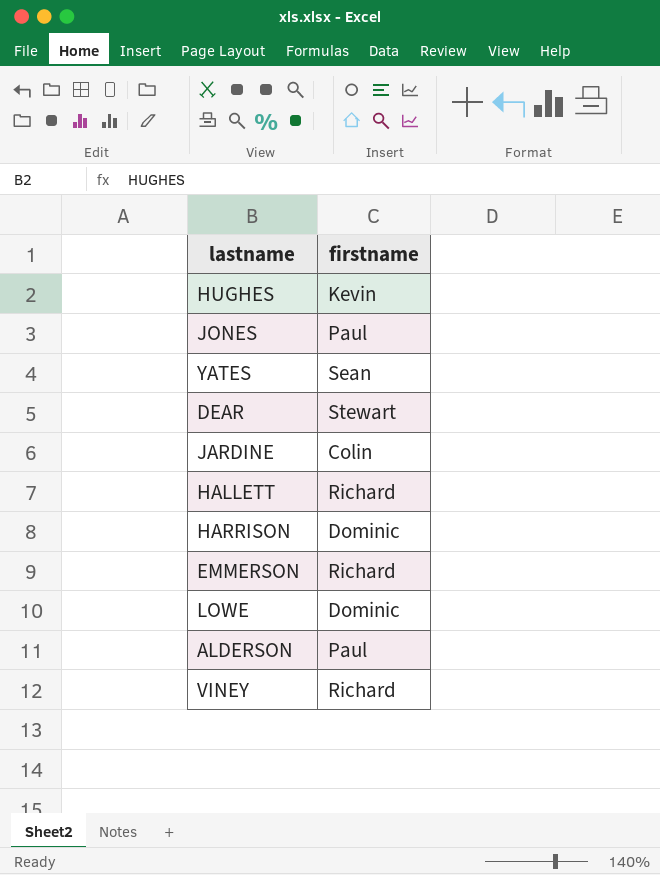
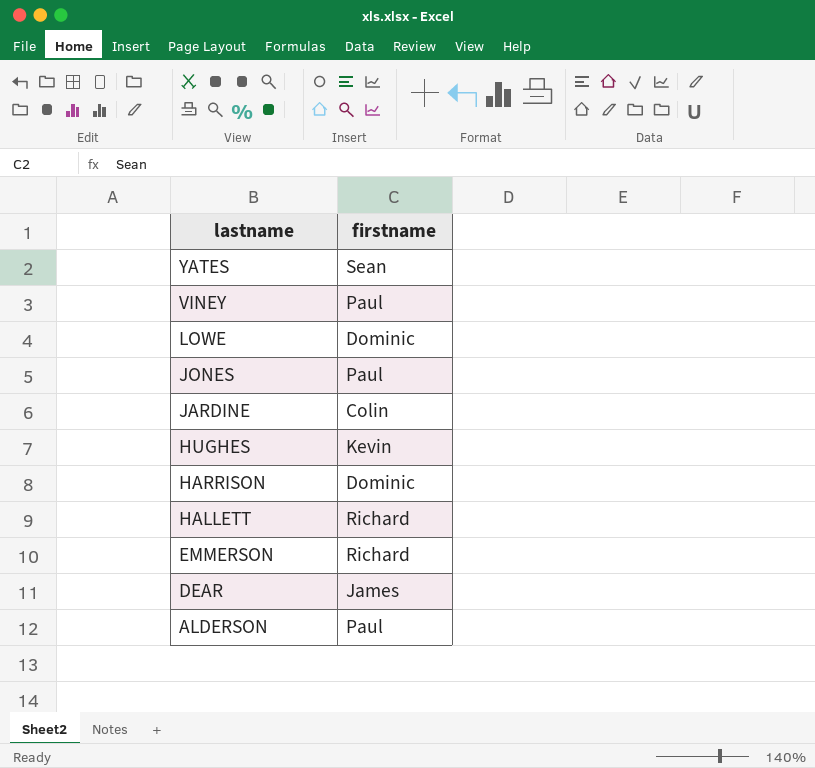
row order: none -> lastname descending
VINEY | firstname: Richard -> Paul
DEAR | firstname: Stewart -> James

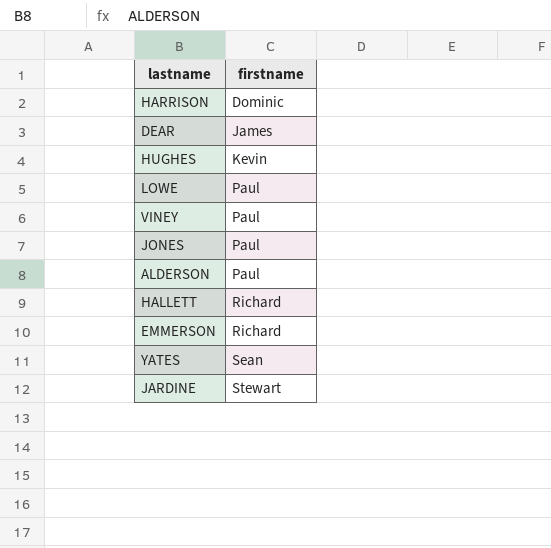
row order: lastname descending -> firstname ascending
LOWE | firstname: Dominic -> Paul
JARDINE | firstname: Colin -> Stewart

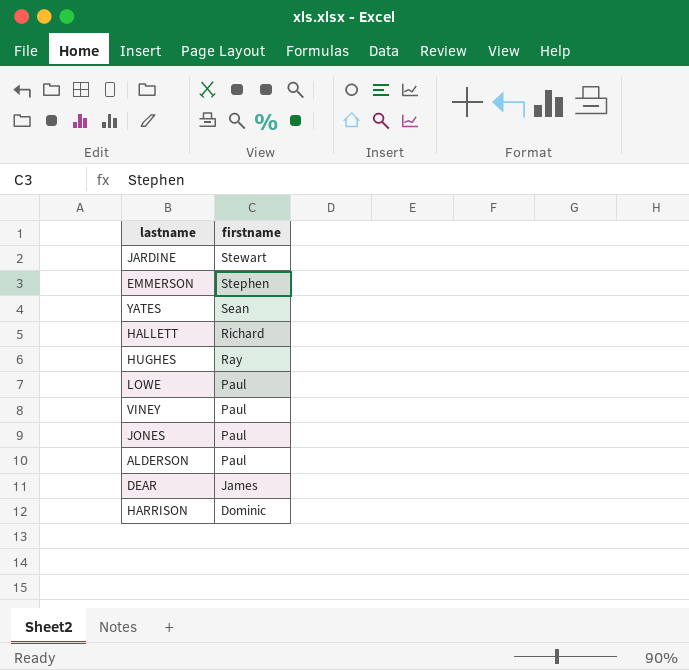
row order: firstname ascending -> firstname descending
EMMERSON | firstname: Richard -> Stephen
HUGHES | firstname: Kevin -> Ray

